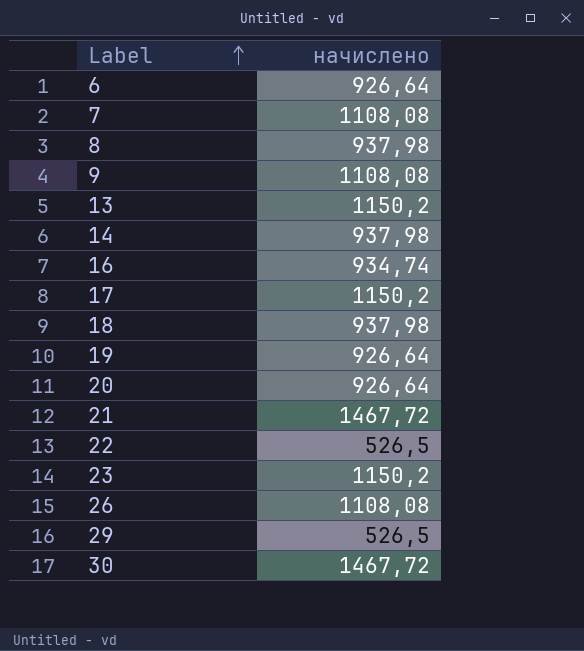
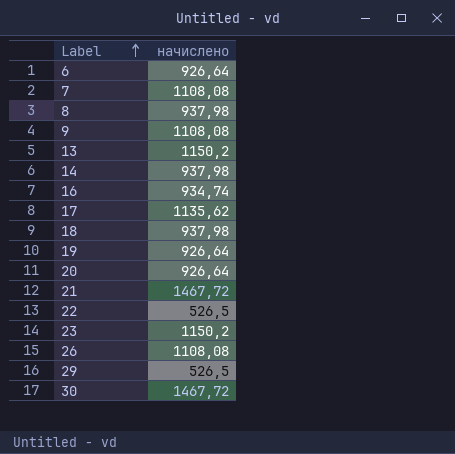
17 | начислено: 1150,2 -> 1135,62

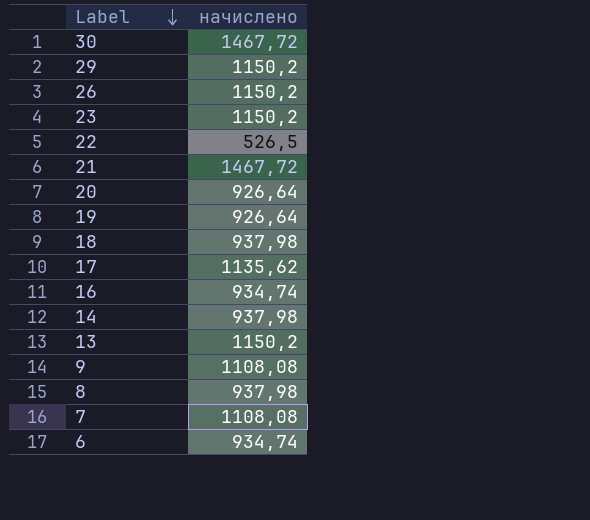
row order: Label ascending -> Label descending
29 | начислено: 526,5 -> 1150,2
26 | начислено: 1108,08 -> 1150,2
6 | начислено: 926,64 -> 934,74

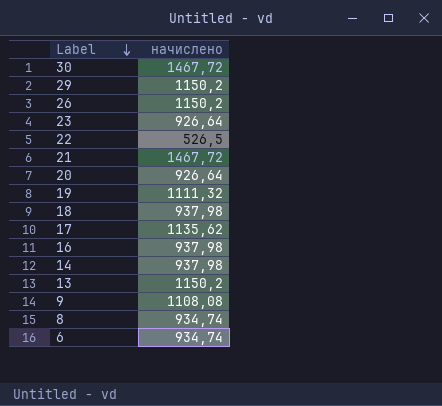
row 7: 1108,08 -> none
23 | начислено: 1150,2 -> 926,64
19 | начислено: 926,64 -> 1111,32
16 | начислено: 934,74 -> 937,98
8 | начислено: 937,98 -> 934,74

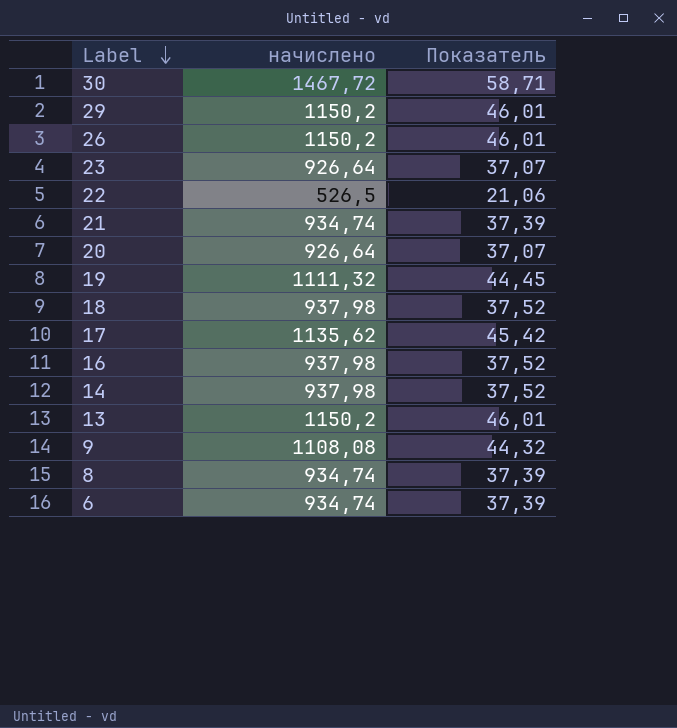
column Показатель | formula: none -> [начислено] * 0,04
21 | начислено: 1467,72 -> 934,74

